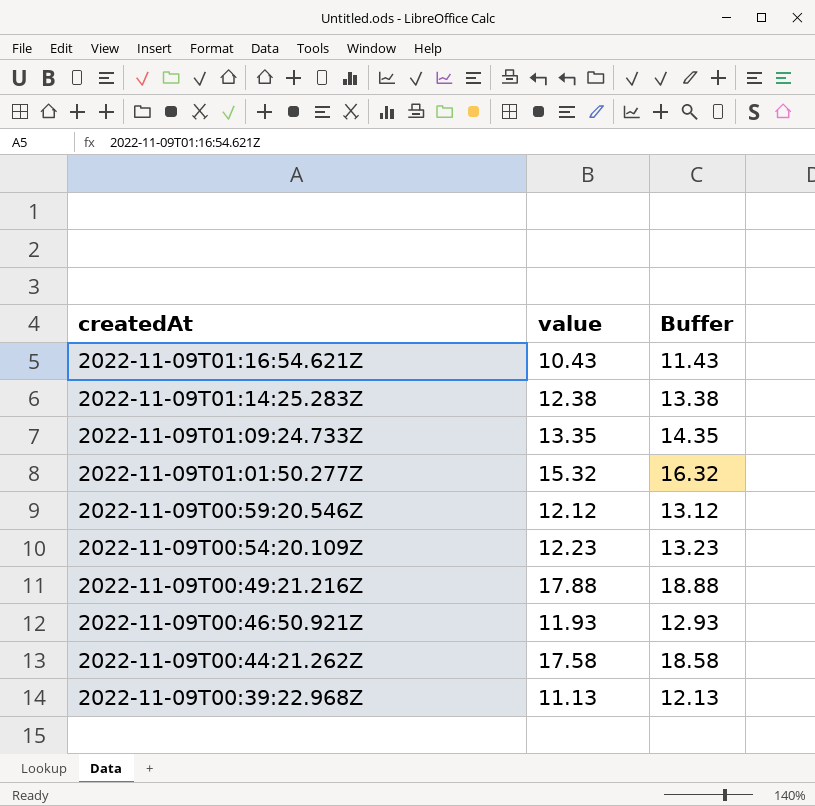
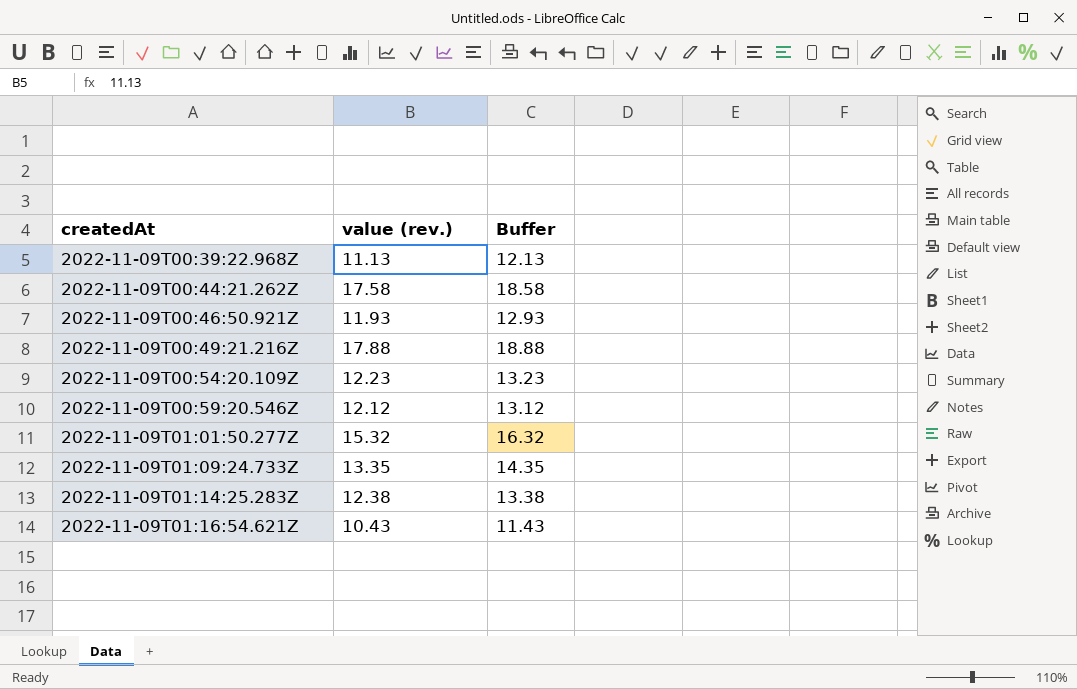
row order: createdAt descending -> createdAt ascending
column name: value -> value (rev.)

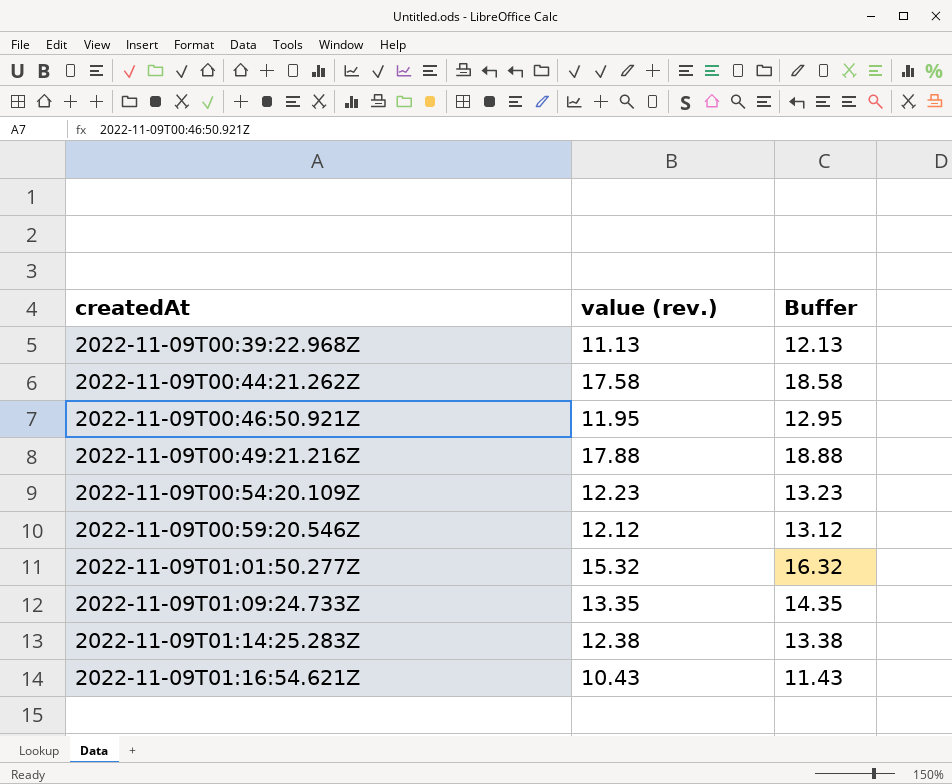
2022-11-09T00:46:50.921Z | value (rev.): 11.93 -> 11.95
2022-11-09T00:46:50.921Z | Buffer: 12.93 -> 12.95

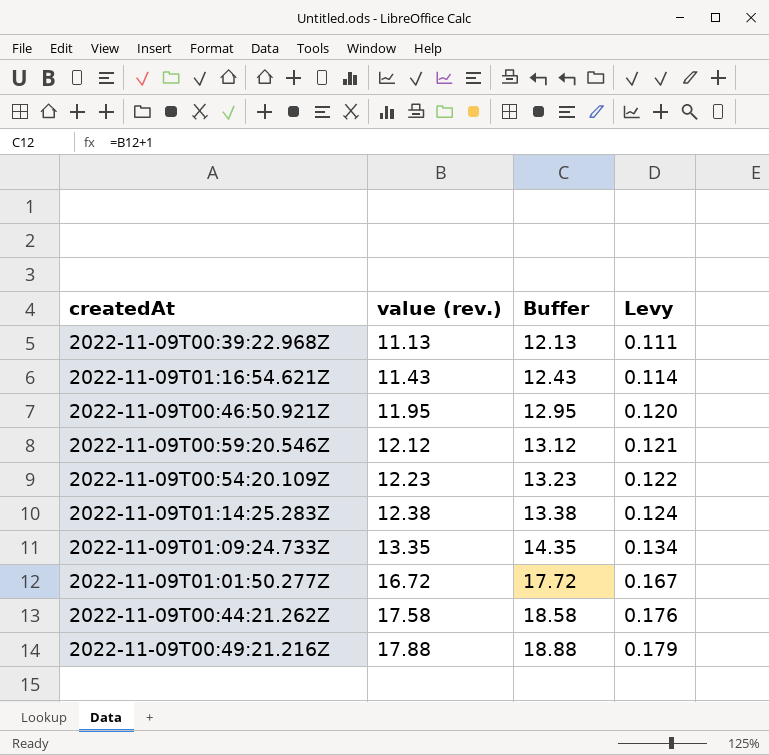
row order: createdAt ascending -> value (rev.) ascending
column Levy | formula: none -> [value (rev.)] * 0.01
2022-11-09T01:16:54.621Z | value (rev.): 10.43 -> 11.43
2022-11-09T01:16:54.621Z | Buffer: 11.43 -> 12.43
2022-11-09T01:01:50.277Z | value (rev.): 15.32 -> 16.72
2022-11-09T01:01:50.277Z | Buffer: 16.32 -> 17.72

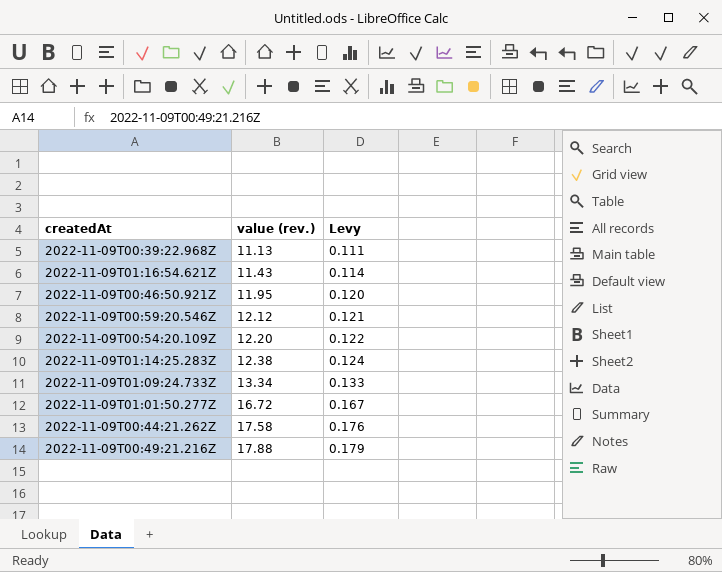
column Buffer | formula: [value (rev.)] + 1 -> none
2022-11-09T00:54:20.109Z | value (rev.): 12.23 -> 12.20
2022-11-09T01:09:24.733Z | value (rev.): 13.35 -> 13.34
2022-11-09T01:09:24.733Z | Levy: 0.134 -> 0.133

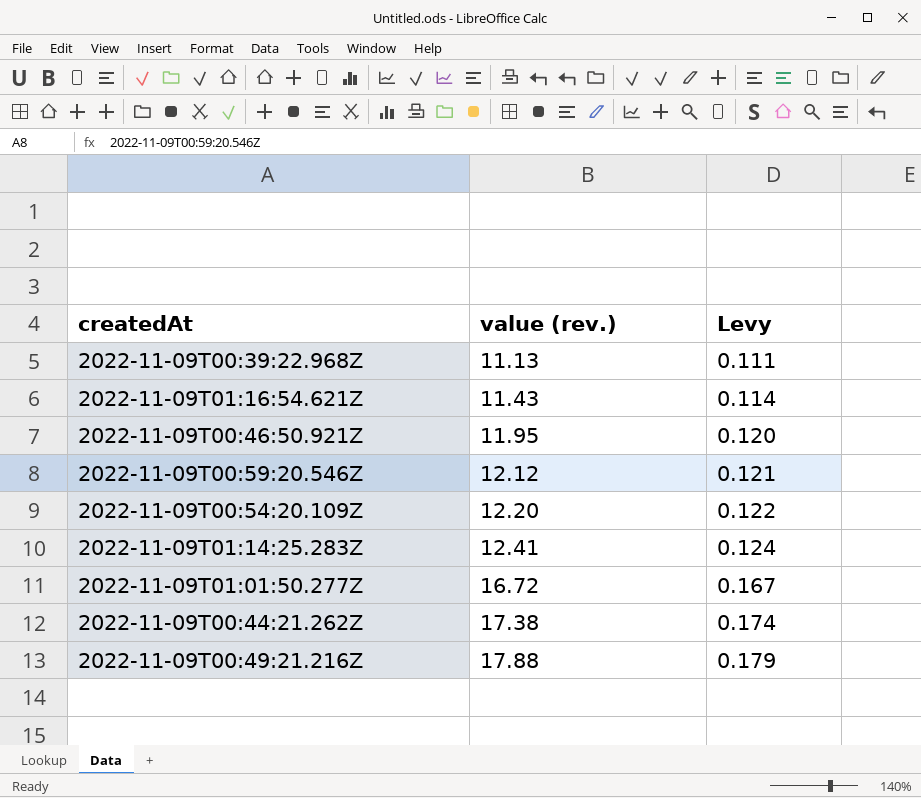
row 2022-11-09T01:09:24.733Z: 13.34 | 0.133 -> none
2022-11-09T01:14:25.283Z | value (rev.): 12.38 -> 12.41
2022-11-09T00:44:21.262Z | value (rev.): 17.58 -> 17.38
2022-11-09T00:44:21.262Z | Levy: 0.176 -> 0.174

